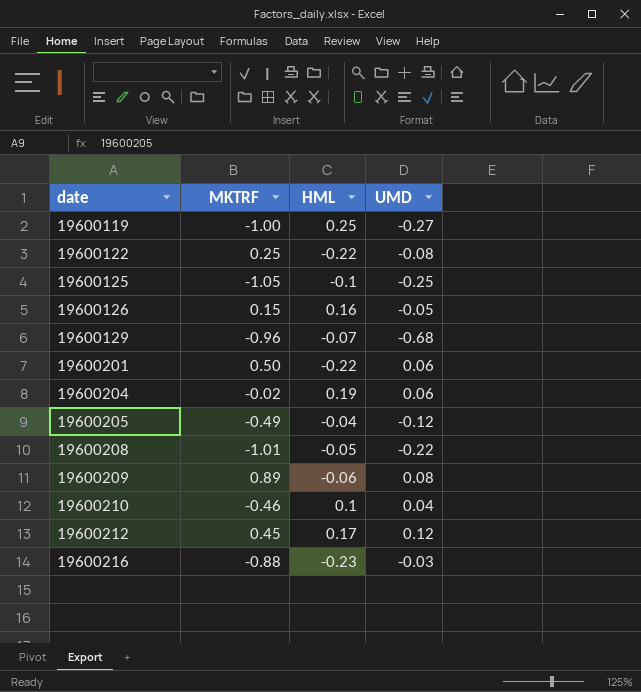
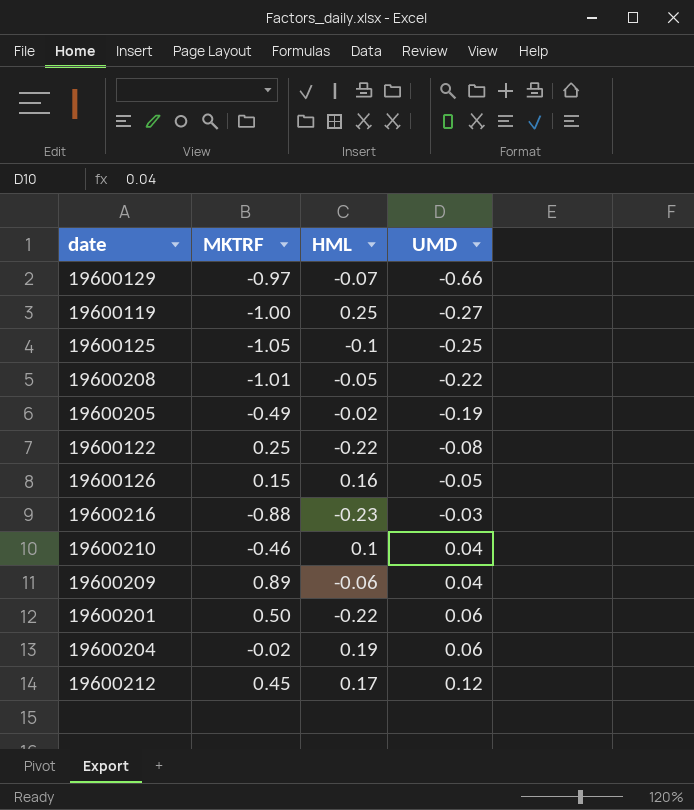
row order: date ascending -> UMD ascending
19600129 | MKTRF: -0.96 -> -0.97
19600129 | UMD: -0.68 -> -0.66
19600205 | HML: -0.04 -> -0.02
19600205 | UMD: -0.12 -> -0.19
19600209 | UMD: 0.08 -> 0.04

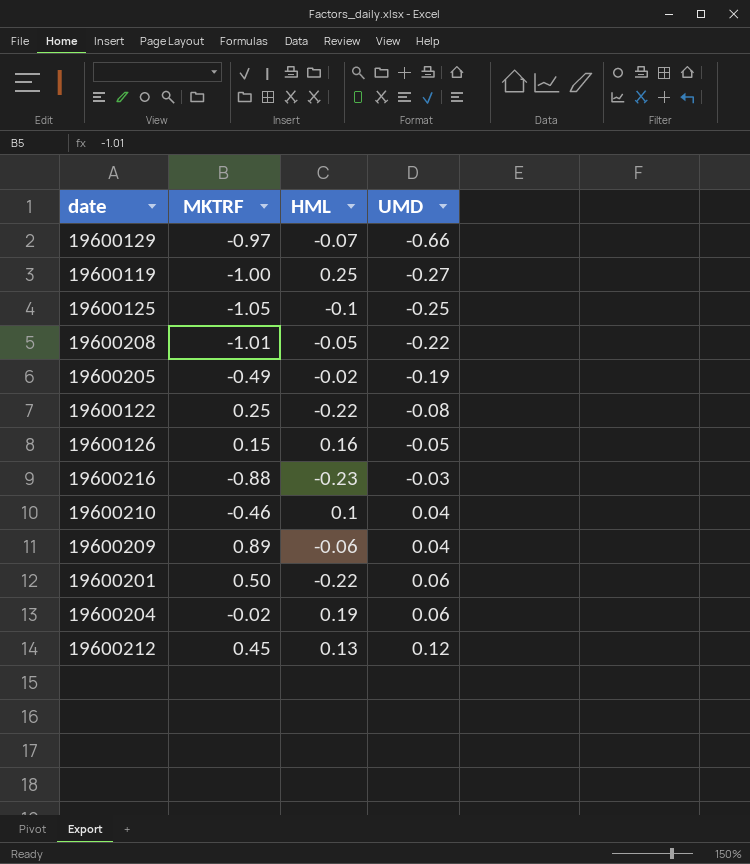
19600212 | HML: 0.17 -> 0.13

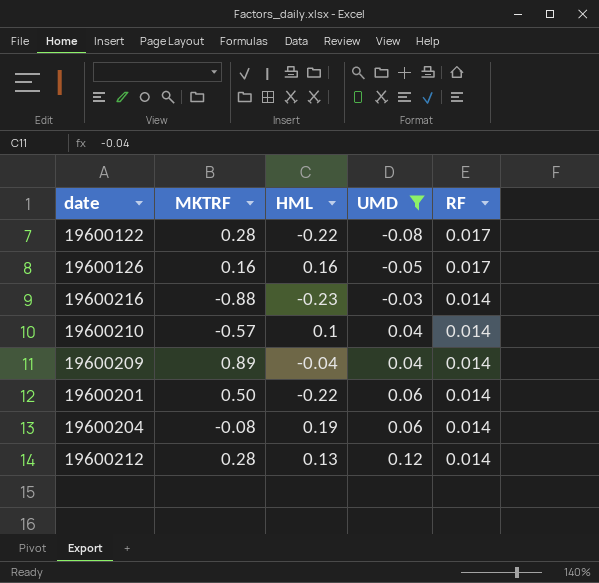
filter: none -> UMD >= -0.08
column RF | position: none -> 5
19600122 | MKTRF: 0.25 -> 0.28
19600126 | MKTRF: 0.15 -> 0.16
19600210 | MKTRF: -0.46 -> -0.57
19600209 | HML: -0.06 -> -0.04
19600204 | MKTRF: -0.02 -> -0.08
19600212 | MKTRF: 0.45 -> 0.28

